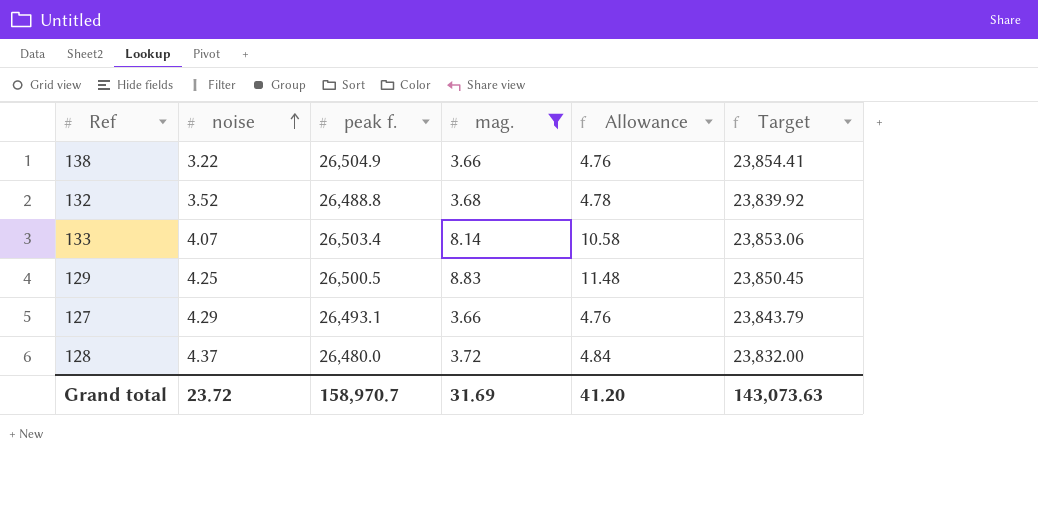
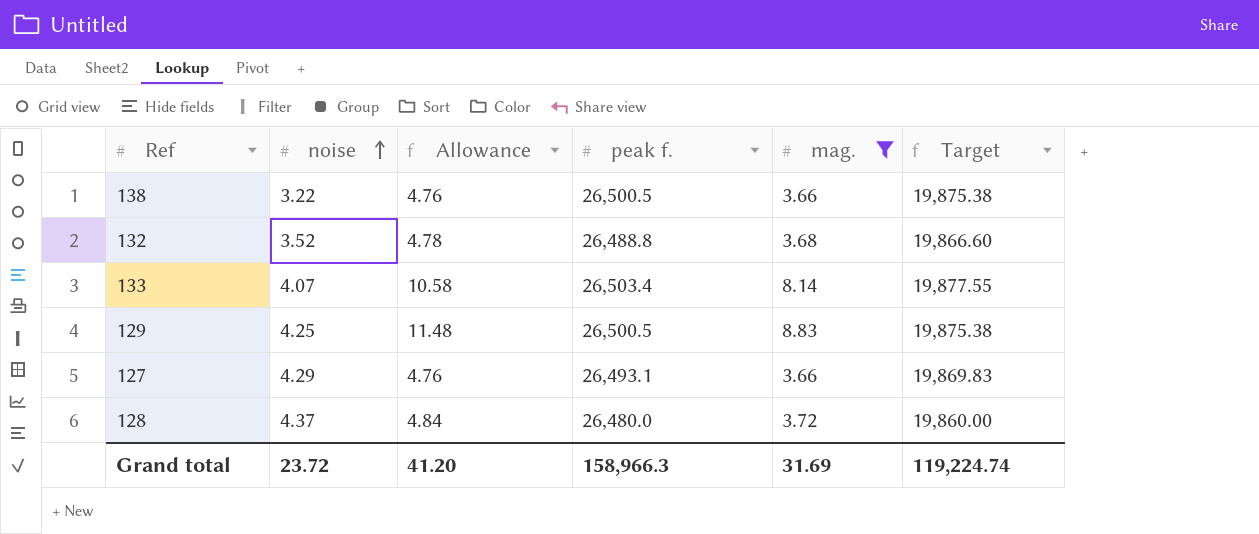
column Allowance | position: 5 -> 3
column Target | formula: [peak f.] * 0.9 -> [peak f.] * 0.75
138 | peak f.: 26,504.9 -> 26,500.5
Grand total | peak f.: 158,970.7 -> 158,966.3
Grand total | Target: 143,073.63 -> 119,224.74

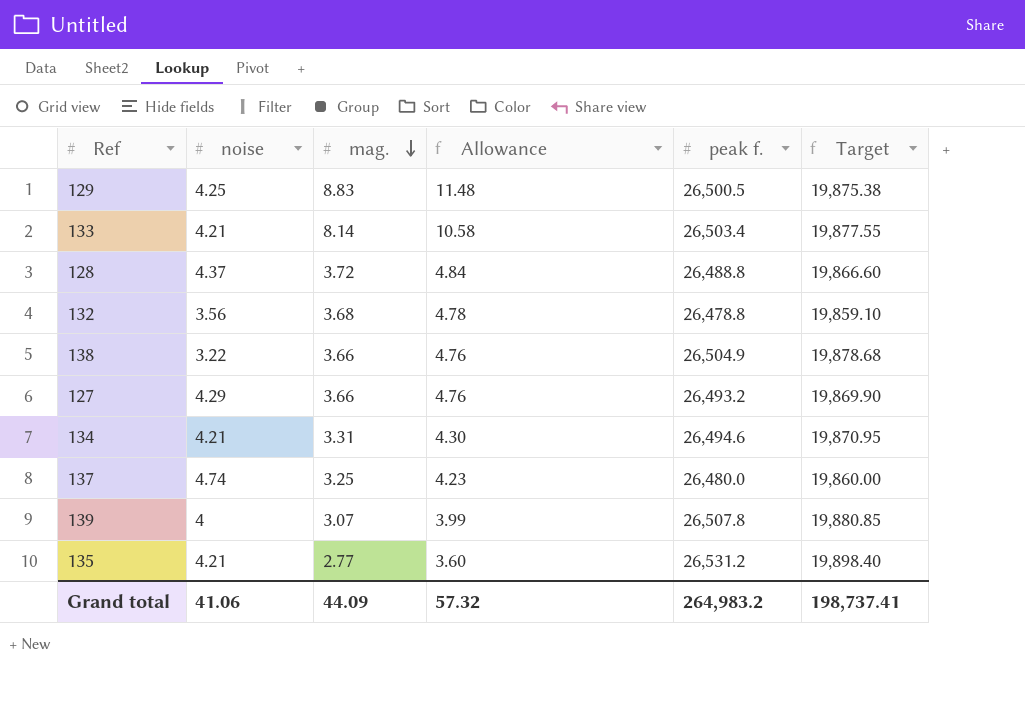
filter: mag. >= 3.66 -> none
row order: noise ascending -> mag. descending
column mag. | position: 5 -> 3
133 | noise: 4.07 -> 4.21
128 | peak f.: 26,480.0 -> 26,488.8
128 | Target: 19,860.00 -> 19,866.60
132 | noise: 3.52 -> 3.56
132 | peak f.: 26,488.8 -> 26,478.8
132 | Target: 19,866.60 -> 19,859.10
138 | peak f.: 26,500.5 -> 26,504.9
138 | Target: 19,875.38 -> 19,878.68
127 | peak f.: 26,493.1 -> 26,493.2
127 | Target: 19,869.83 -> 19,869.90
Grand total | noise: 23.72 -> 41.06
Grand total | mag.: 31.69 -> 44.09
Grand total | Allowance: 41.20 -> 57.32
Grand total | peak f.: 158,966.3 -> 264,983.2
Grand total | Target: 119,224.74 -> 198,737.41

